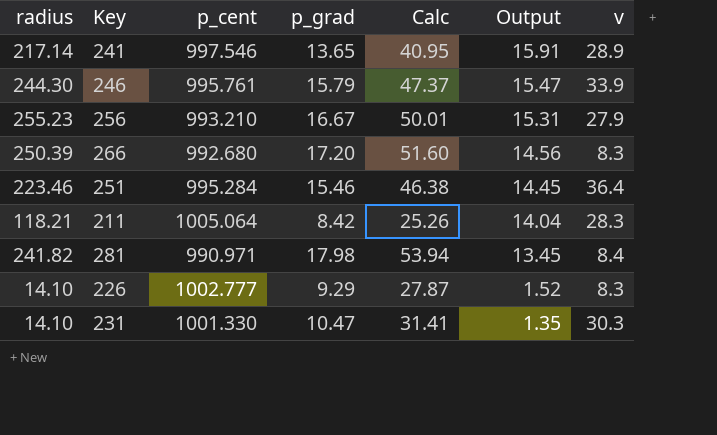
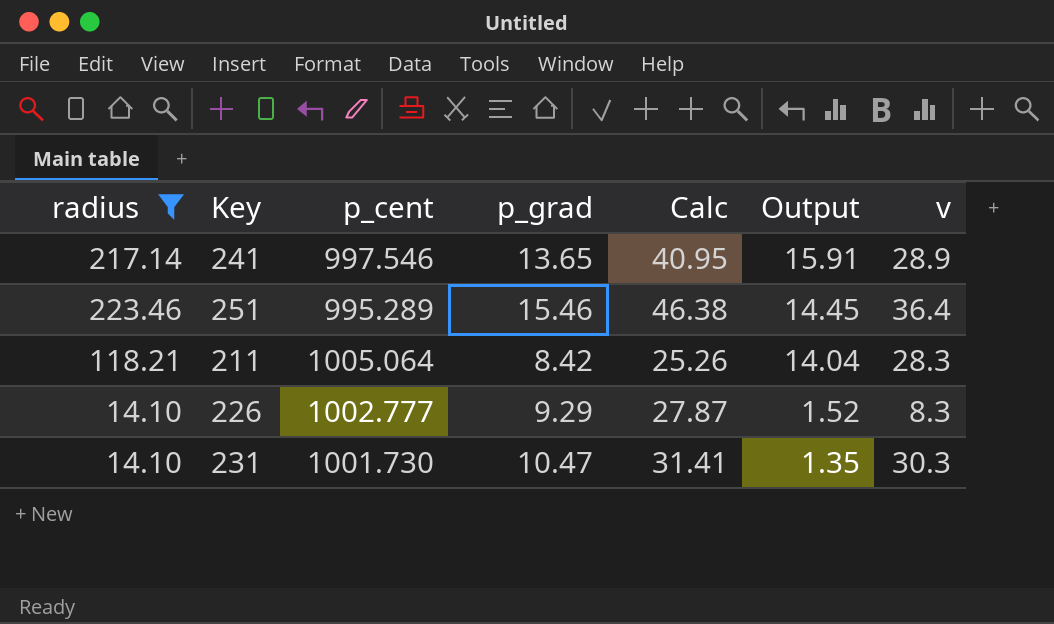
filter: none -> radius <= 223.46
251 | p_cent: 995.284 -> 995.289
231 | p_cent: 1001.330 -> 1001.730

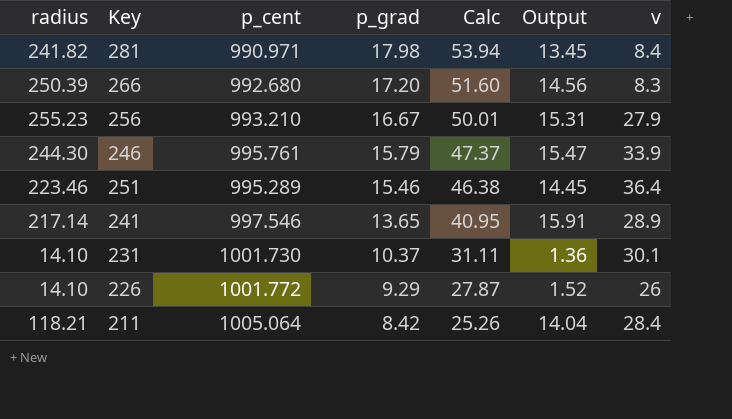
filter: radius <= 223.46 -> none
row order: Output descending -> p_grad descending
231 | p_grad: 10.47 -> 10.37
231 | Calc: 31.41 -> 31.11
231 | Output: 1.35 -> 1.36
231 | v: 30.3 -> 30.1
226 | p_cent: 1002.777 -> 1001.772
226 | v: 8.3 -> 26
211 | v: 28.3 -> 28.4

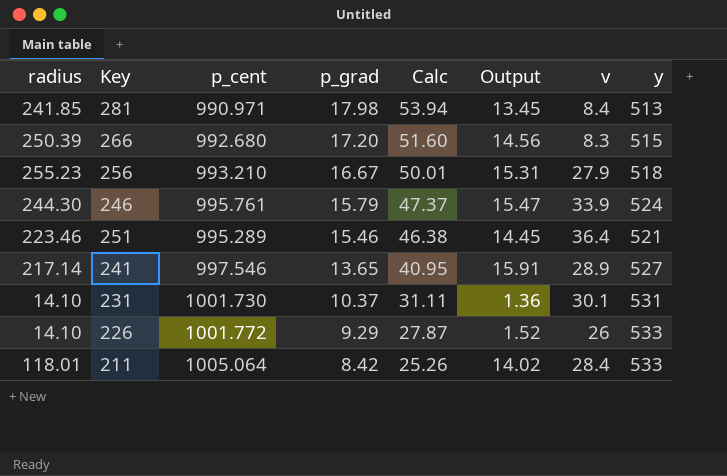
column y | position: none -> 8
281 | radius: 241.82 -> 241.85
211 | radius: 118.21 -> 118.01
211 | Output: 14.04 -> 14.02

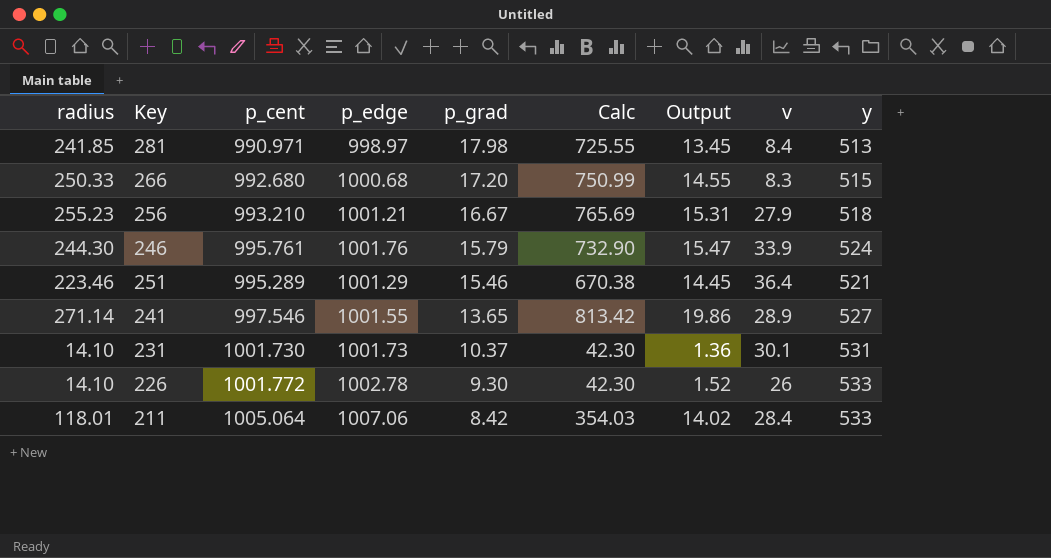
column p_edge | position: none -> 4
column Calc | formula: [p_grad] * 3 -> [radius] * 3
266 | radius: 250.39 -> 250.33
266 | Output: 14.56 -> 14.55
241 | radius: 217.14 -> 271.14
241 | Output: 15.91 -> 19.86
226 | p_grad: 9.29 -> 9.30

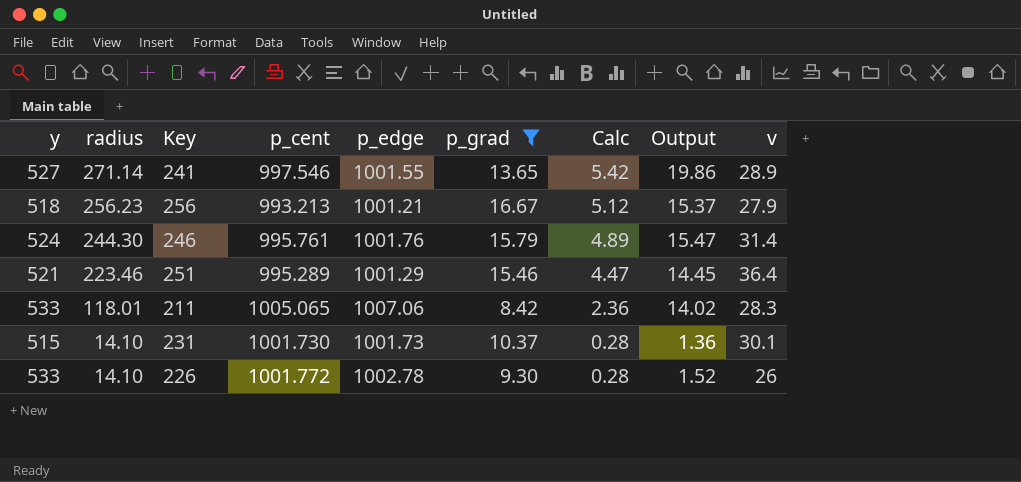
filter: none -> p_grad <= 16.67
row order: p_grad descending -> radius descending
column y | position: 9 -> 1
column Calc | formula: [radius] * 3 -> [radius] * 0.02
256 | radius: 255.23 -> 256.23
256 | p_cent: 993.210 -> 993.213
256 | Output: 15.31 -> 15.37
246 | v: 33.9 -> 31.4
211 | p_cent: 1005.064 -> 1005.065
211 | v: 28.4 -> 28.3
231 | y: 531 -> 515

